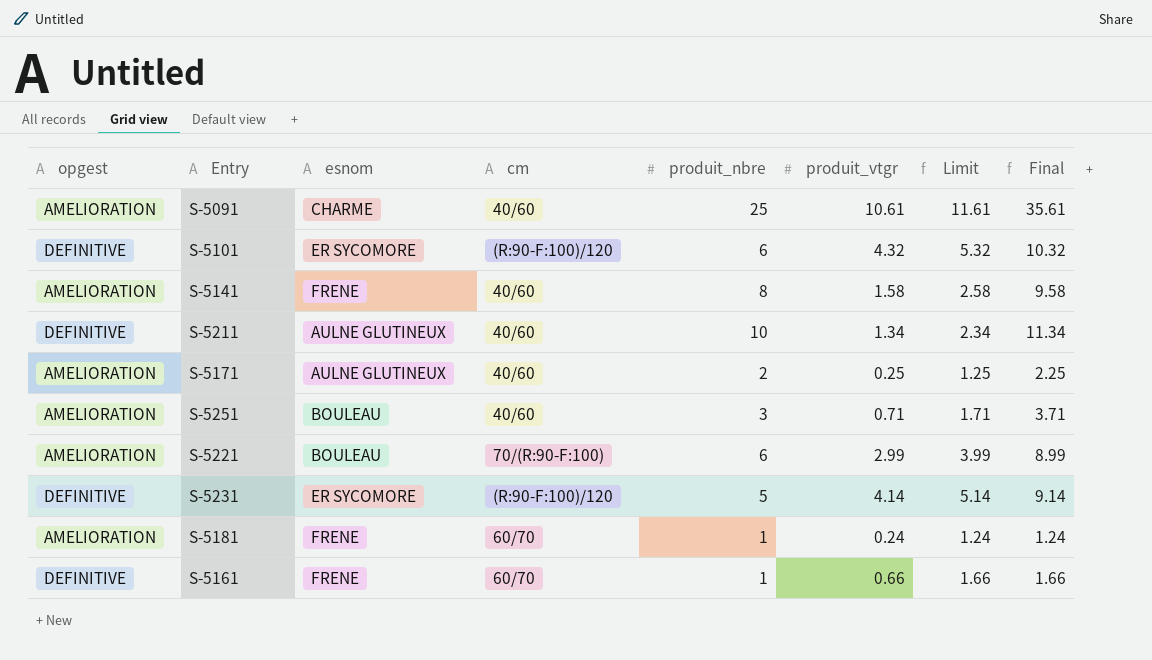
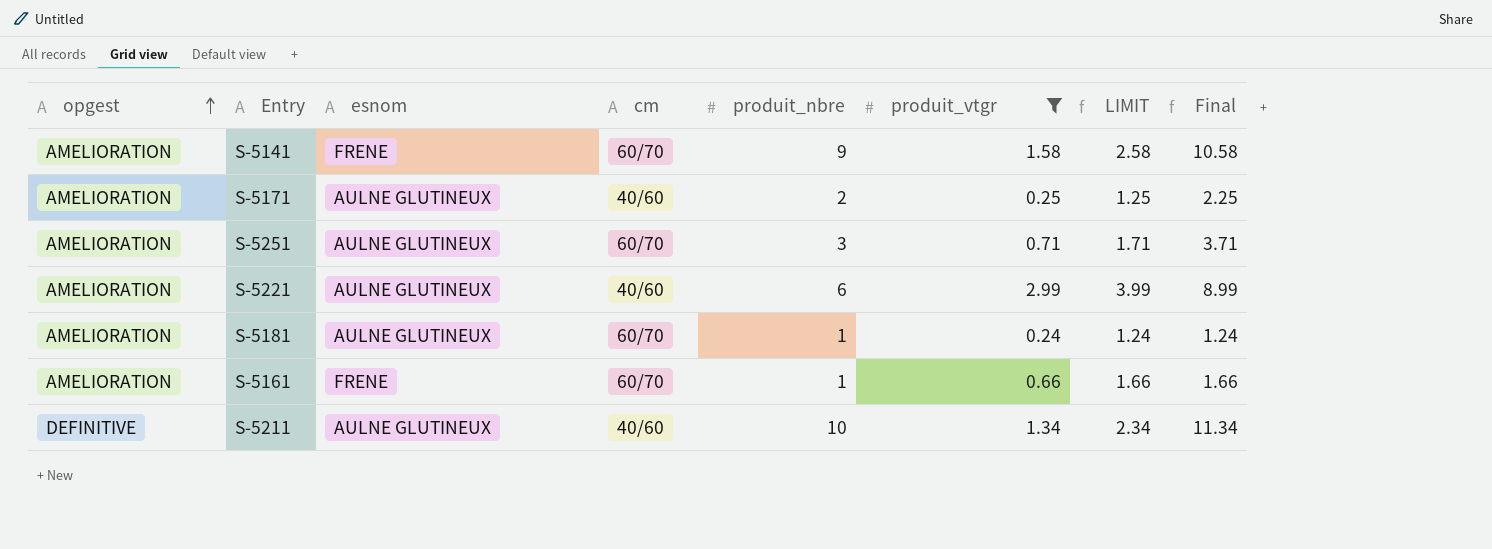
filter: none -> produit_vtgr <= 2.99
row order: none -> opgest ascending
column name: Limit -> LIMIT
S-5141 | cm: 40/60 -> 60/70
S-5141 | produit_nbre: 8 -> 9
S-5141 | Final: 9.58 -> 10.58
S-5251 | esnom: BOULEAU -> AULNE GLUTINEUX
S-5251 | cm: 40/60 -> 60/70
S-5221 | esnom: BOULEAU -> AULNE GLUTINEUX
S-5221 | cm: 70/(R:90-F:100) -> 40/60
S-5181 | esnom: FRENE -> AULNE GLUTINEUX
S-5161 | opgest: DEFINITIVE -> AMELIORATION

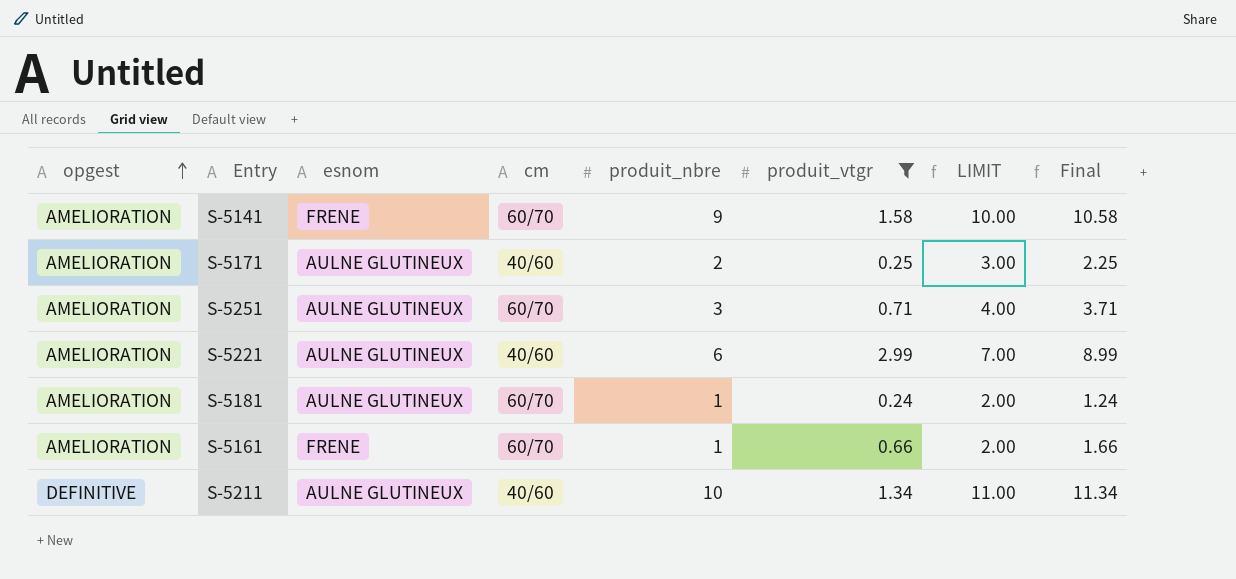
column LIMIT | formula: [produit_vtgr] + 1 -> [produit_nbre] + 1

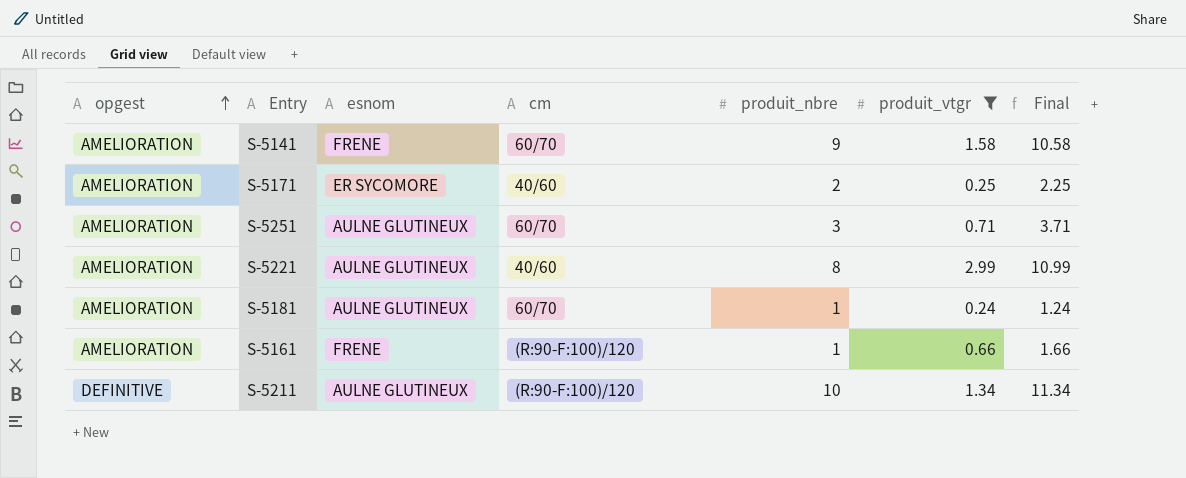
column LIMIT | formula: [produit_nbre] + 1 -> none
S-5171 | esnom: AULNE GLUTINEUX -> ER SYCOMORE
S-5221 | produit_nbre: 6 -> 8
S-5221 | Final: 8.99 -> 10.99
S-5161 | cm: 60/70 -> (R:90-F:100)/120
S-5211 | cm: 40/60 -> (R:90-F:100)/120

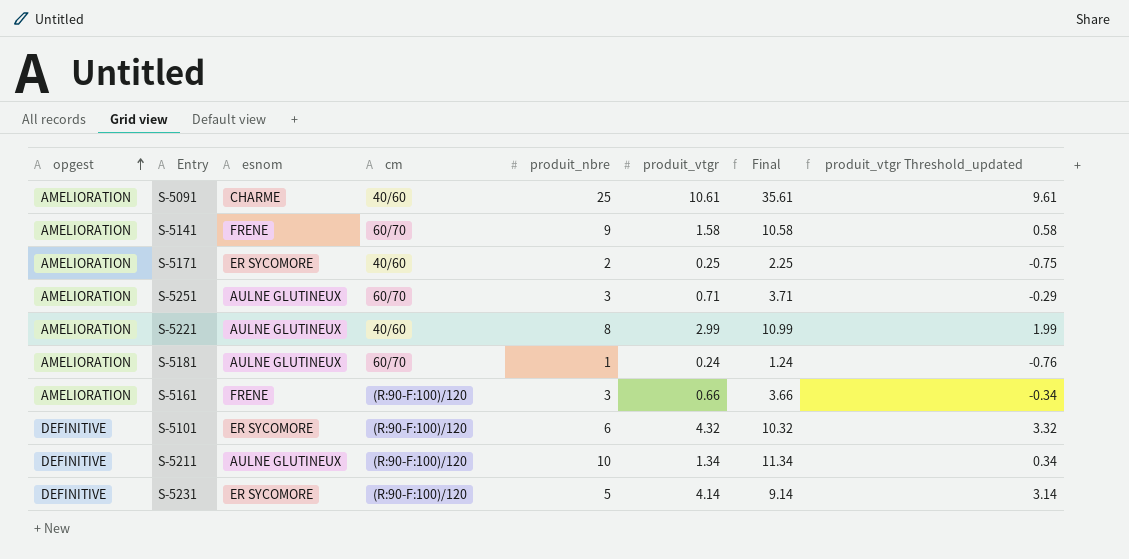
filter: produit_vtgr <= 2.99 -> none
column produit_vtgr Threshold_updated | formula: none -> [produit_vtgr] - 1
S-5161 | produit_nbre: 1 -> 3
S-5161 | Final: 1.66 -> 3.66

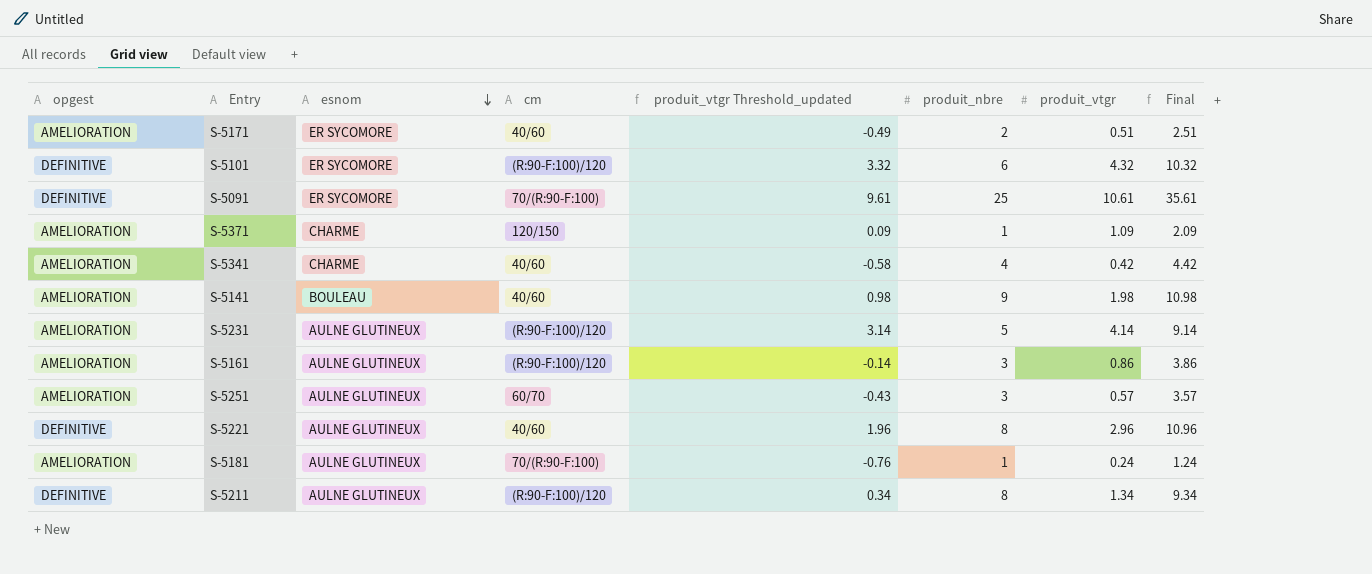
row order: opgest ascending -> esnom descending
column produit_vtgr Threshold_updated | position: 8 -> 5
S-5171 | produit_vtgr Threshold_updated: -0.75 -> -0.49
S-5171 | produit_vtgr: 0.25 -> 0.51
S-5171 | Final: 2.25 -> 2.51
S-5091 | opgest: AMELIORATION -> DEFINITIVE
S-5091 | esnom: CHARME -> ER SYCOMORE
S-5091 | cm: 40/60 -> 70/(R:90-F:100)
row S-5371: none -> AMELIORATION | CHARME | 120/150 | 0.09 | 1 | 1.09 | 2.09
row S-5341: none -> AMELIORATION | CHARME | 40/60 | -0.58 | 4 | 0.42 | 4.42
S-5141 | esnom: FRENE -> BOULEAU
S-5141 | cm: 60/70 -> 40/60
S-5141 | produit_vtgr Threshold_updated: 0.58 -> 0.98
S-5141 | produit_vtgr: 1.58 -> 1.98
S-5141 | Final: 10.58 -> 10.98
S-5231 | opgest: DEFINITIVE -> AMELIORATION
S-5231 | esnom: ER SYCOMORE -> AULNE GLUTINEUX
S-5161 | esnom: FRENE -> AULNE GLUTINEUX
S-5161 | produit_vtgr Threshold_updated: -0.34 -> -0.14
S-5161 | produit_vtgr: 0.66 -> 0.86
S-5161 | Final: 3.66 -> 3.86
S-5251 | produit_vtgr Threshold_updated: -0.29 -> -0.43
S-5251 | produit_vtgr: 0.71 -> 0.57
S-5251 | Final: 3.71 -> 3.57
S-5221 | opgest: AMELIORATION -> DEFINITIVE
S-5221 | produit_vtgr Threshold_updated: 1.99 -> 1.96
S-5221 | produit_vtgr: 2.99 -> 2.96
S-5221 | Final: 10.99 -> 10.96
S-5181 | cm: 60/70 -> 70/(R:90-F:100)
S-5211 | produit_nbre: 10 -> 8
S-5211 | Final: 11.34 -> 9.34

